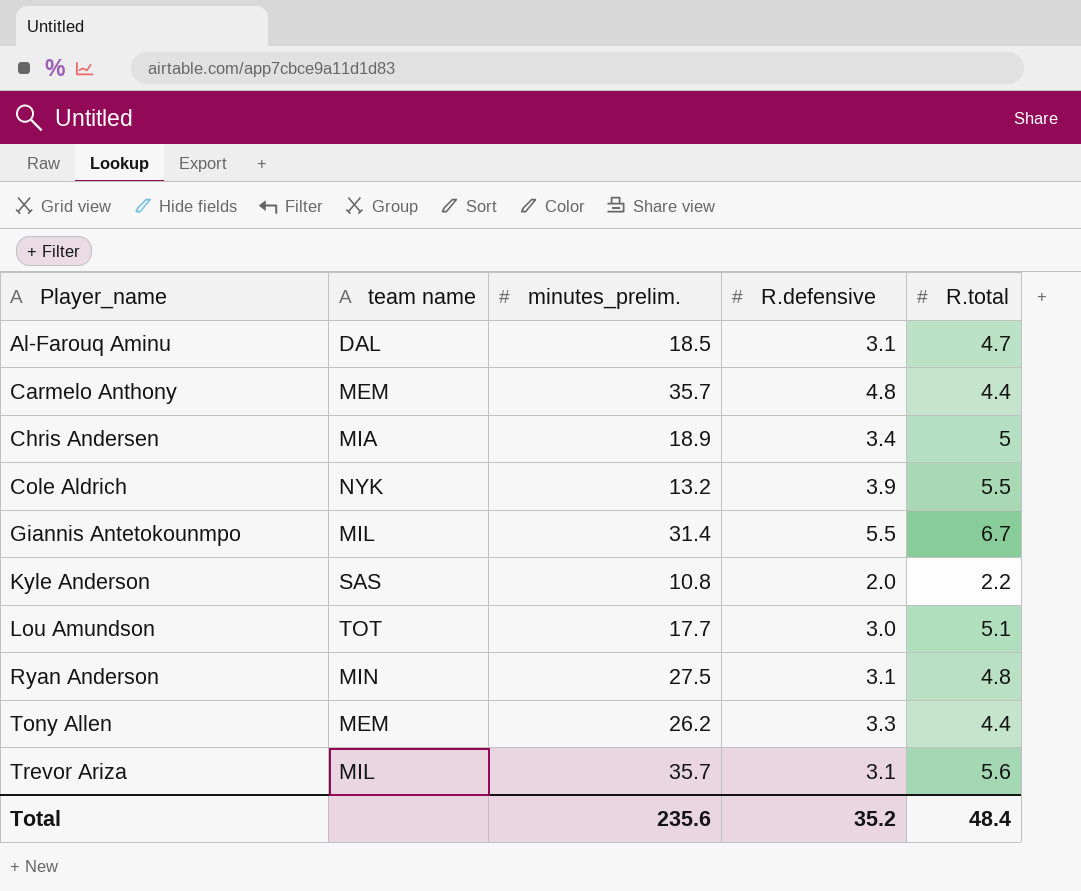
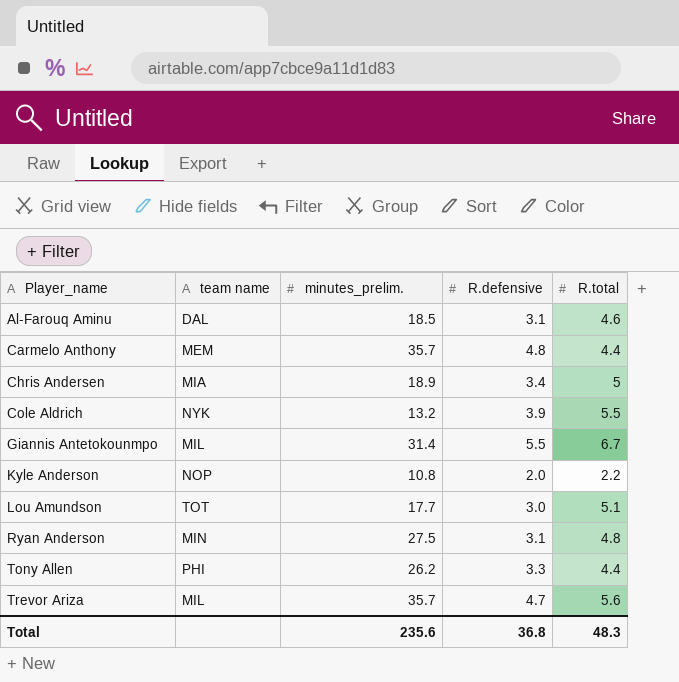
Al-Farouq Aminu | R.total: 4.7 -> 4.6
Kyle Anderson | team name: SAS -> NOP
Tony Allen | team name: MEM -> PHI
Trevor Ariza | R.defensive: 3.1 -> 4.7
Total | R.defensive: 35.2 -> 36.8
Total | R.total: 48.4 -> 48.3

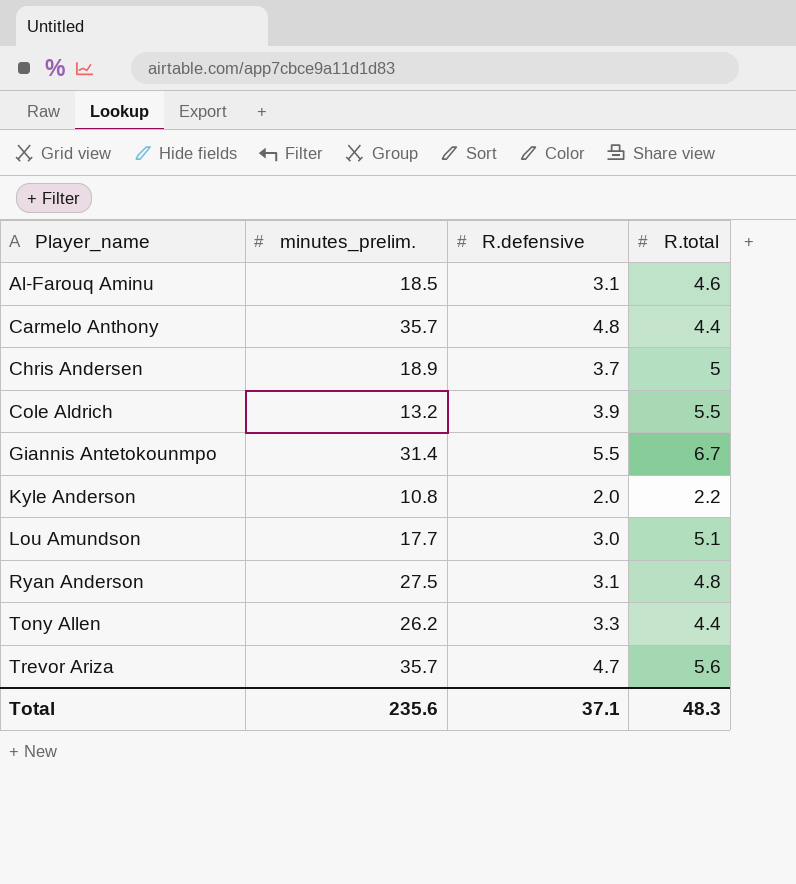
column team name | position: 2 -> none
Chris Andersen | R.defensive: 3.4 -> 3.7
Total | R.defensive: 36.8 -> 37.1

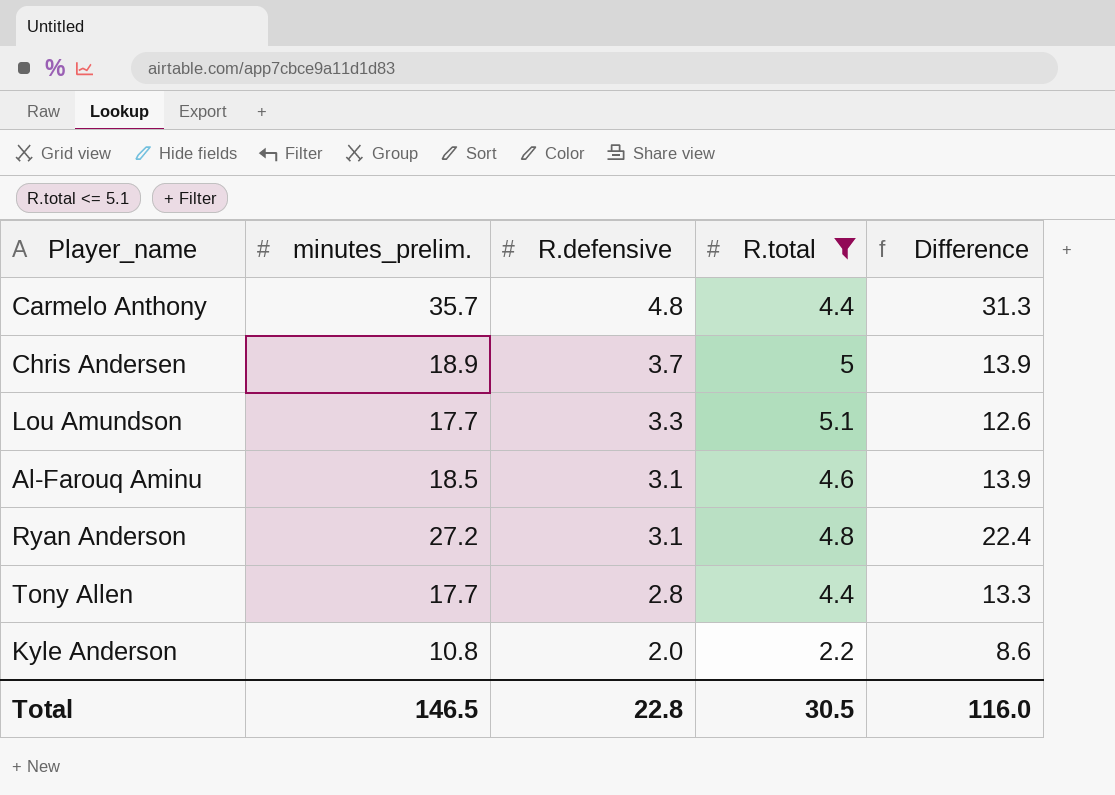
filter: none -> R.total <= 5.1
row order: Player_name ascending -> R.defensive descending
column Difference | formula: none -> [minutes_prelim.] - [R.total]
Lou Amundson | R.defensive: 3.0 -> 3.3
Ryan Anderson | minutes_prelim.: 27.5 -> 27.2
Tony Allen | minutes_prelim.: 26.2 -> 17.7
Tony Allen | R.defensive: 3.3 -> 2.8
Total | minutes_prelim.: 235.6 -> 146.5
Total | R.defensive: 37.1 -> 22.8
Total | R.total: 48.3 -> 30.5

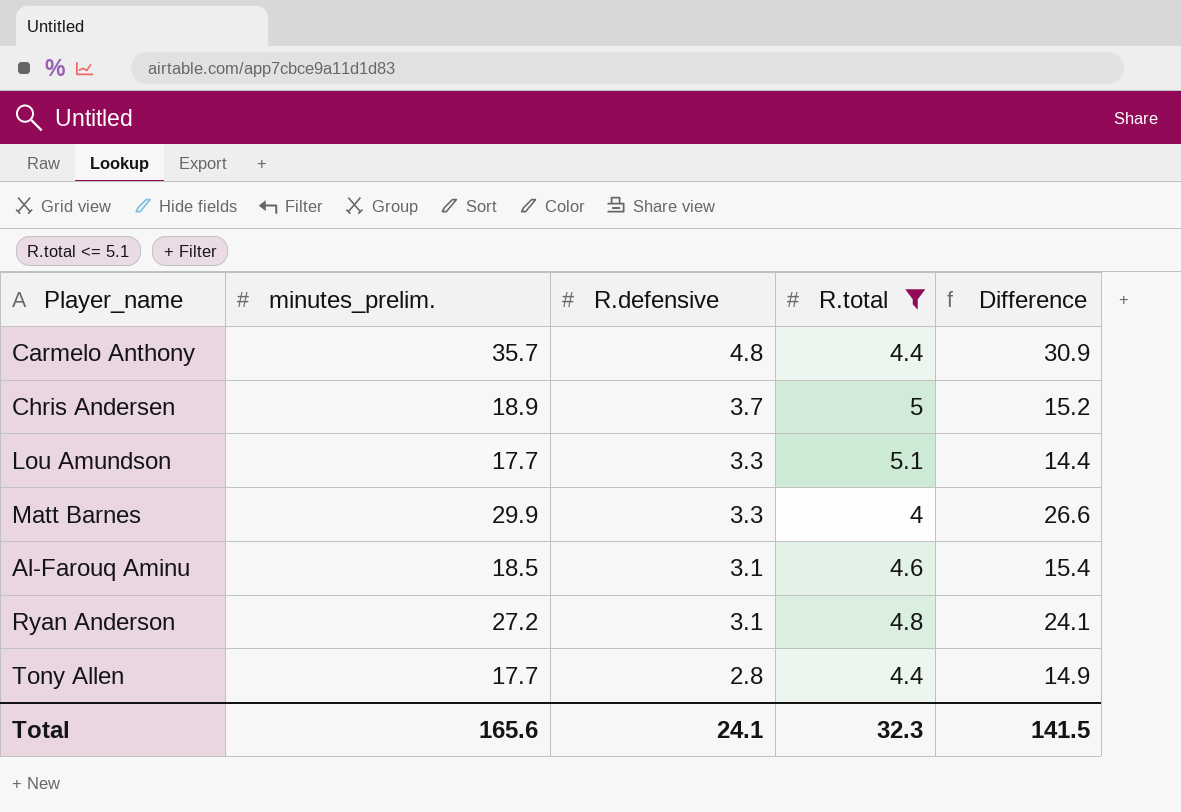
column Difference | formula: [minutes_prelim.] - [R.total] -> [minutes_prelim.] - [R.defensive]
row Kyle Anderson: 10.8 | 2.0 | 2.2 | 8.6 -> none
row Matt Barnes: none -> 29.9 | 3.3 | 4 | 26.6
Total | minutes_prelim.: 146.5 -> 165.6
Total | R.defensive: 22.8 -> 24.1
Total | R.total: 30.5 -> 32.3
Total | Difference: 116.0 -> 141.5

